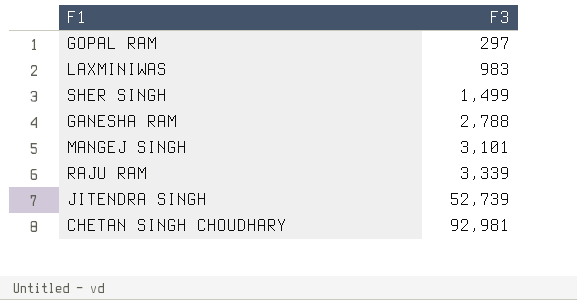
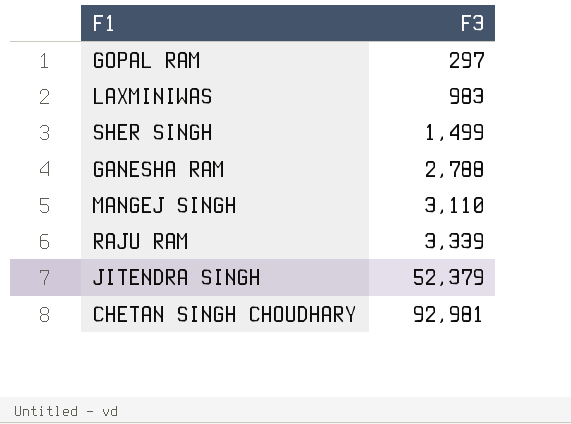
MANGEJ SINGH | F3: 3,101 -> 3,110
JITENDRA SINGH | F3: 52,739 -> 52,379

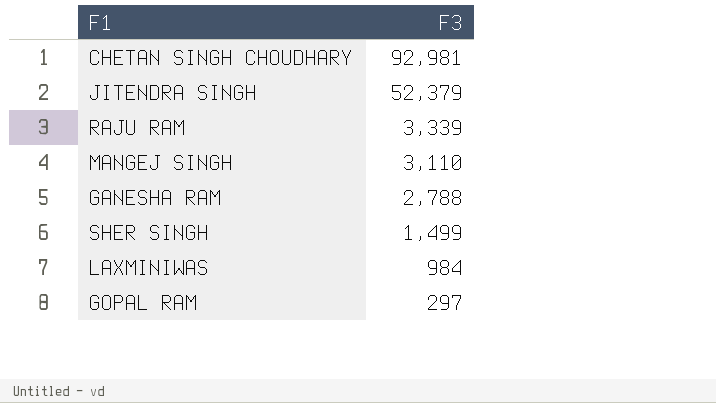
row order: F3 ascending -> F3 descending
LAXMINIWAS | F3: 983 -> 984

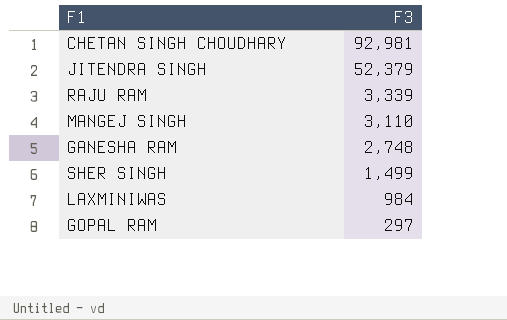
GANESHA RAM | F3: 2,788 -> 2,748

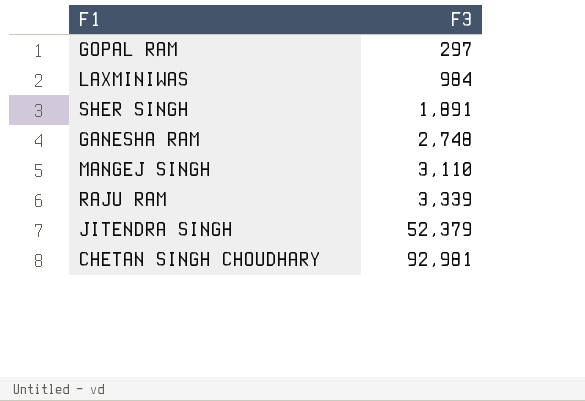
row order: F3 descending -> F3 ascending
SHER SINGH | F3: 1,499 -> 1,891

